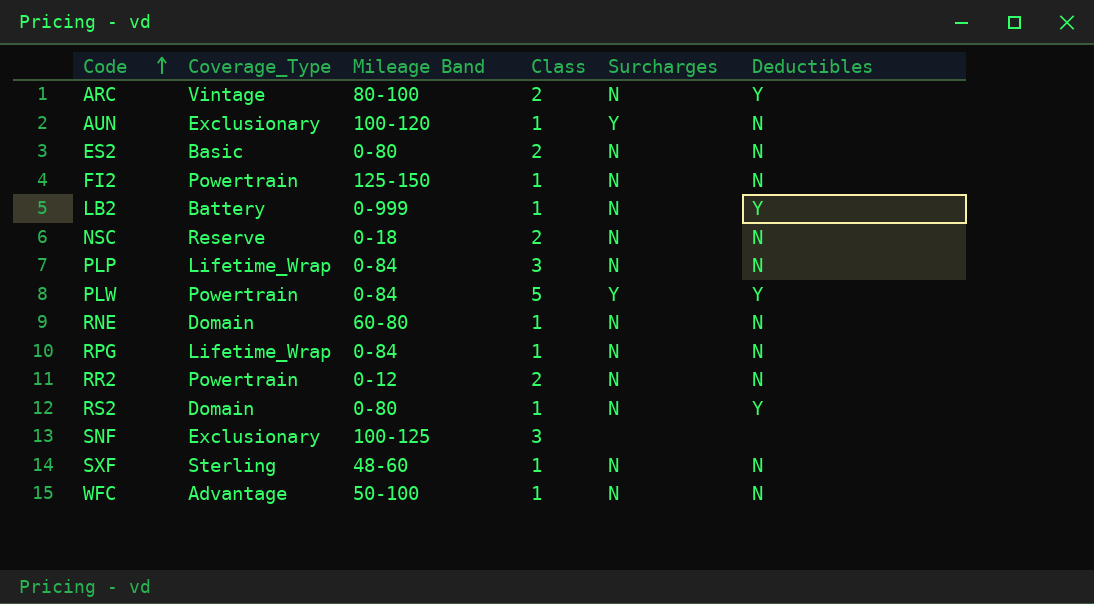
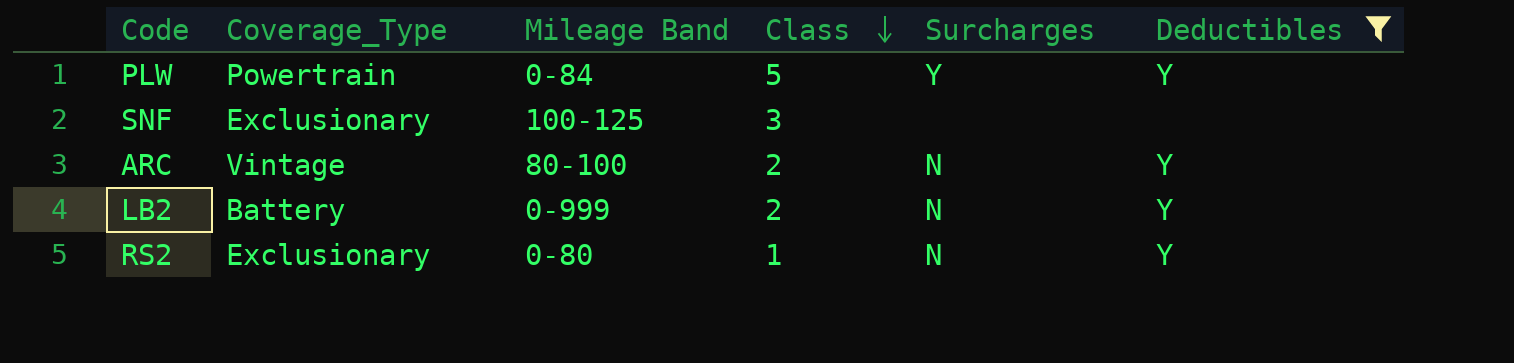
filter: none -> Deductibles != N
row order: Code ascending -> Class descending
LB2 | Class: 1 -> 2
RS2 | Coverage_Type: Domain -> Exclusionary

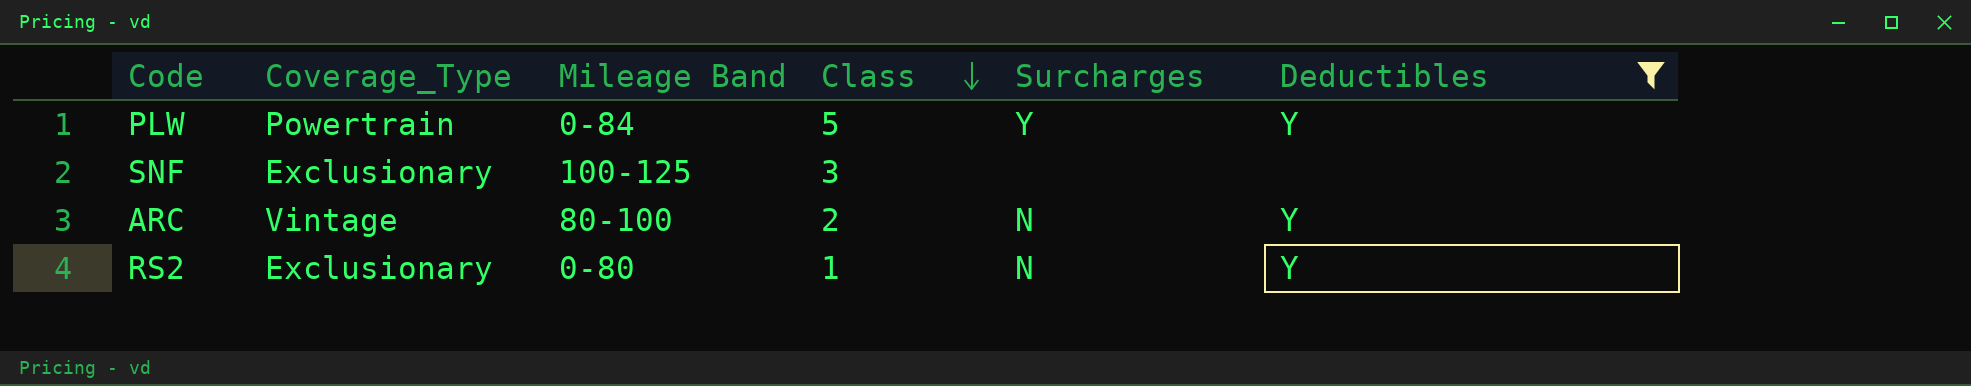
row LB2: Battery | 0-999 | 2 | N | Y -> none

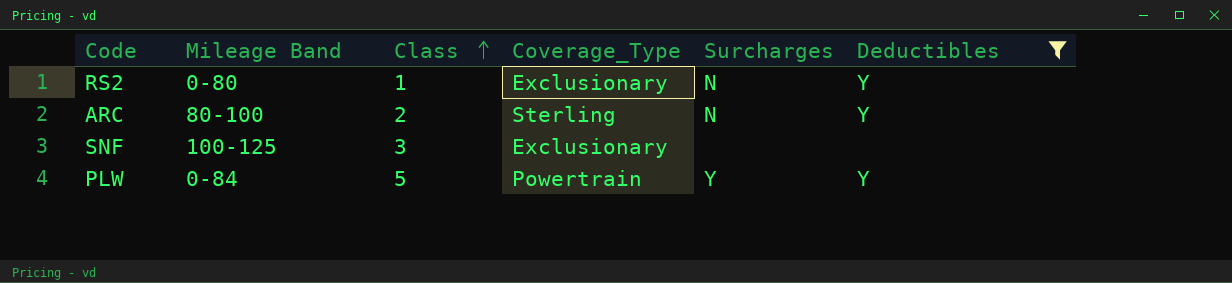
row order: Class descending -> Class ascending
column Coverage_Type | position: 2 -> 4
ARC | Coverage_Type: Vintage -> Sterling

